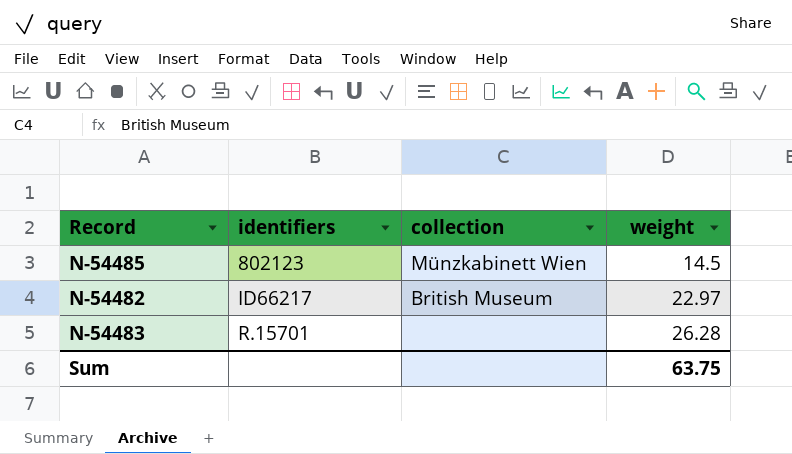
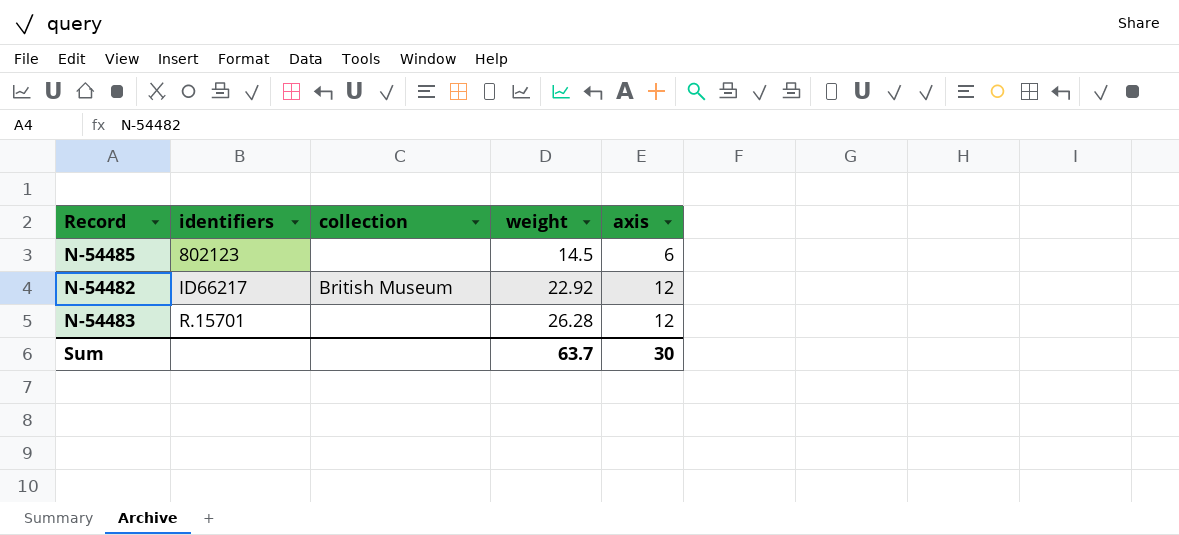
column axis | position: none -> 5
N-54485 | collection: Münzkabinett Wien -> none
N-54482 | weight: 22.97 -> 22.92
Sum | weight: 63.75 -> 63.7

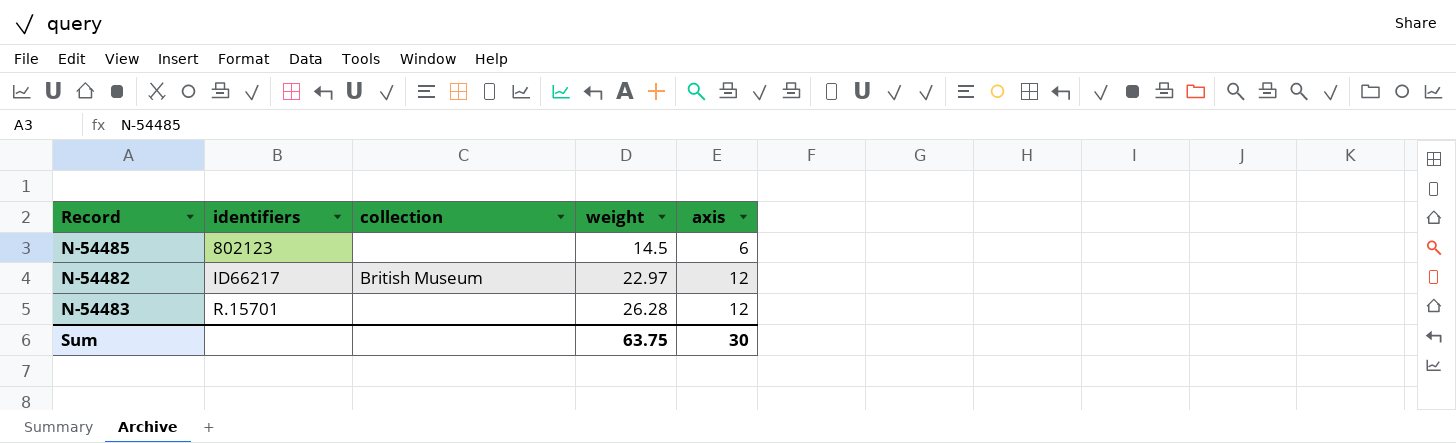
N-54482 | weight: 22.92 -> 22.97
Sum | weight: 63.7 -> 63.75

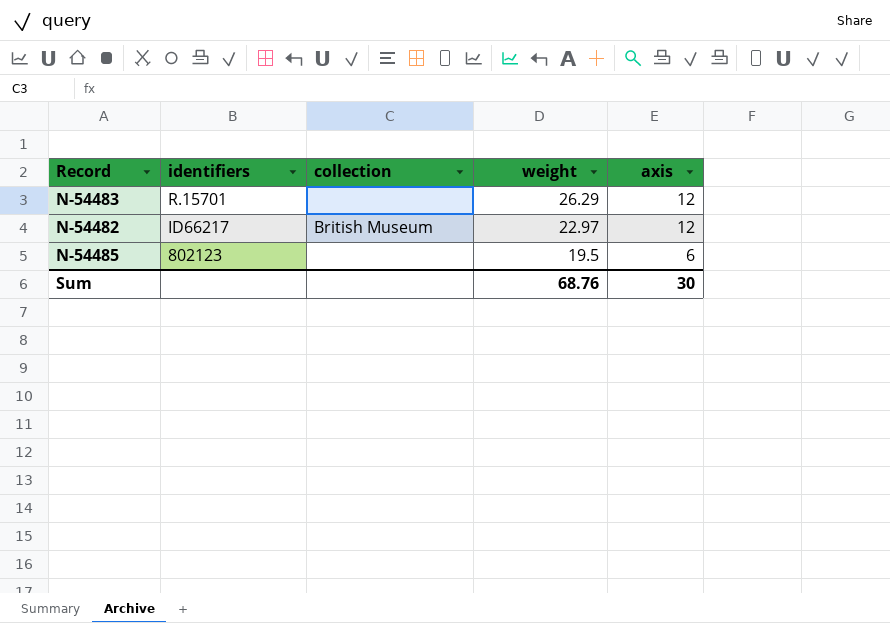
row order: identifiers ascending -> identifiers descending
N-54483 | weight: 26.28 -> 26.29
N-54485 | weight: 14.5 -> 19.5
Sum | weight: 63.75 -> 68.76

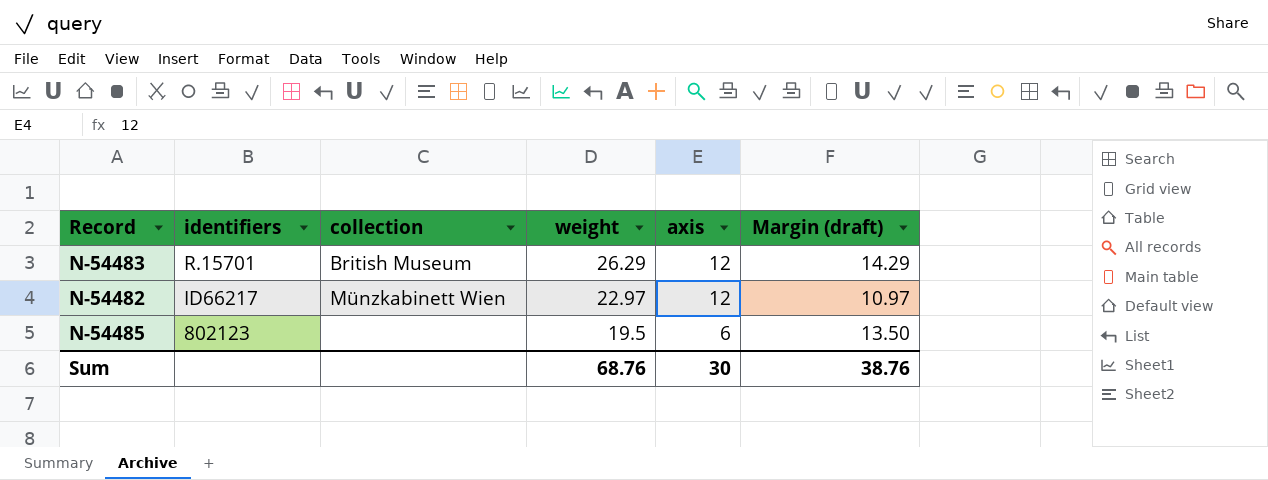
column Margin (draft) | formula: none -> [weight] - [axis]
N-54483 | collection: none -> British Museum
N-54482 | collection: British Museum -> Münzkabinett Wien

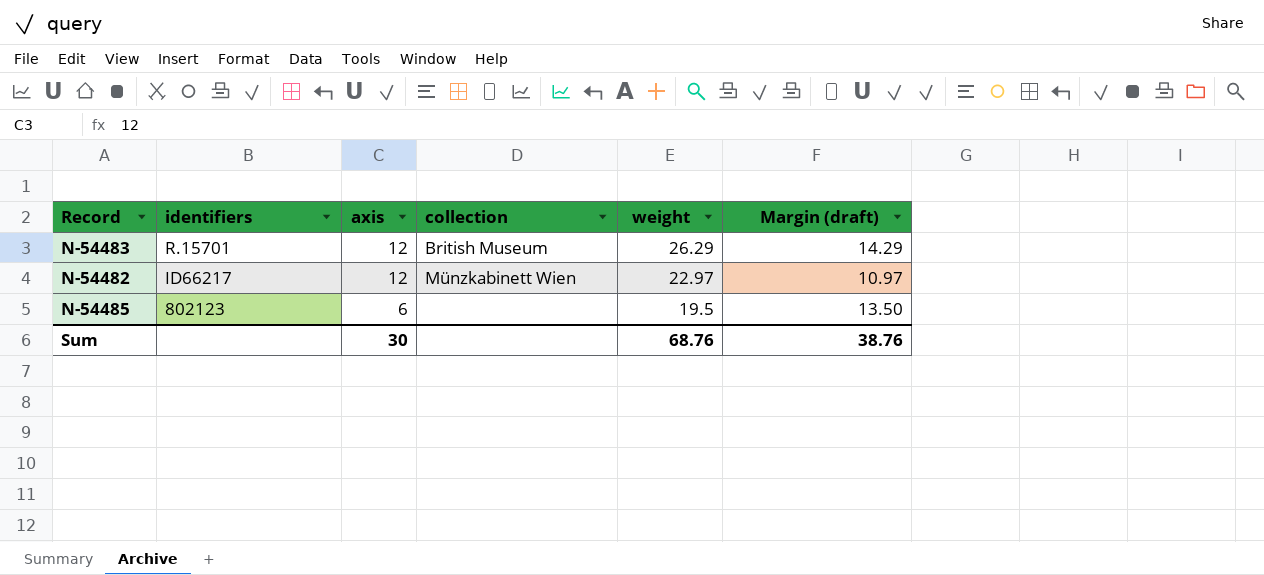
column axis | position: 5 -> 3

